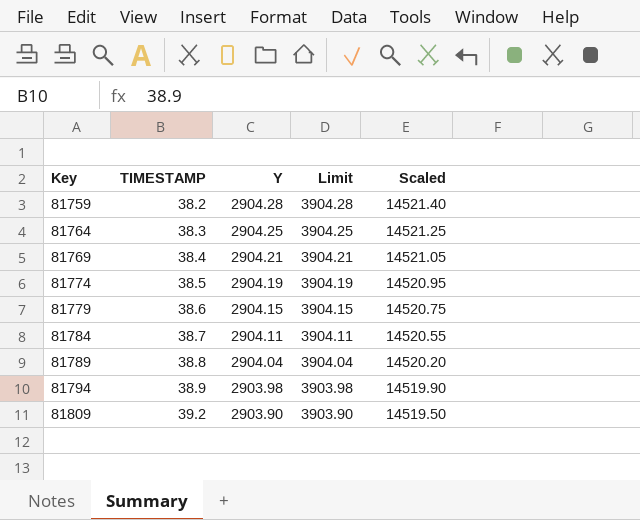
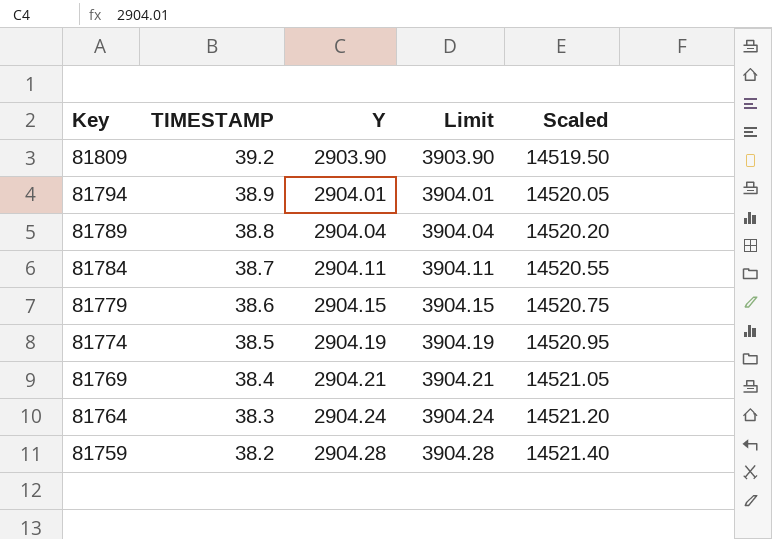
row order: Key ascending -> Key descending
81794 | Y: 2903.98 -> 2904.01
81794 | Limit: 3903.98 -> 3904.01
81794 | Scaled: 14519.90 -> 14520.05
81764 | Y: 2904.25 -> 2904.24
81764 | Limit: 3904.25 -> 3904.24
81764 | Scaled: 14521.25 -> 14521.20

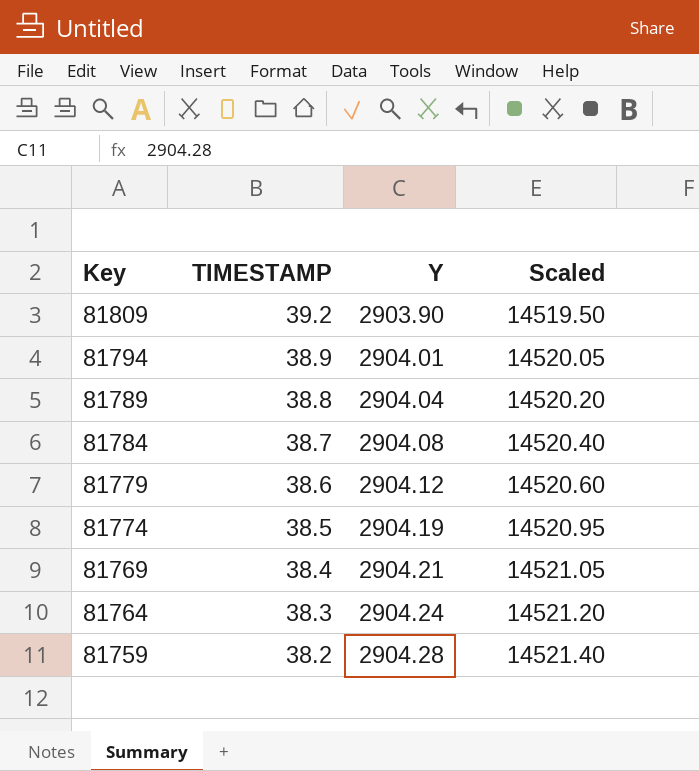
column Limit | formula: [Y] + 1000 -> none
81784 | Y: 2904.11 -> 2904.08
81784 | Scaled: 14520.55 -> 14520.40
81779 | Y: 2904.15 -> 2904.12
81779 | Scaled: 14520.75 -> 14520.60

